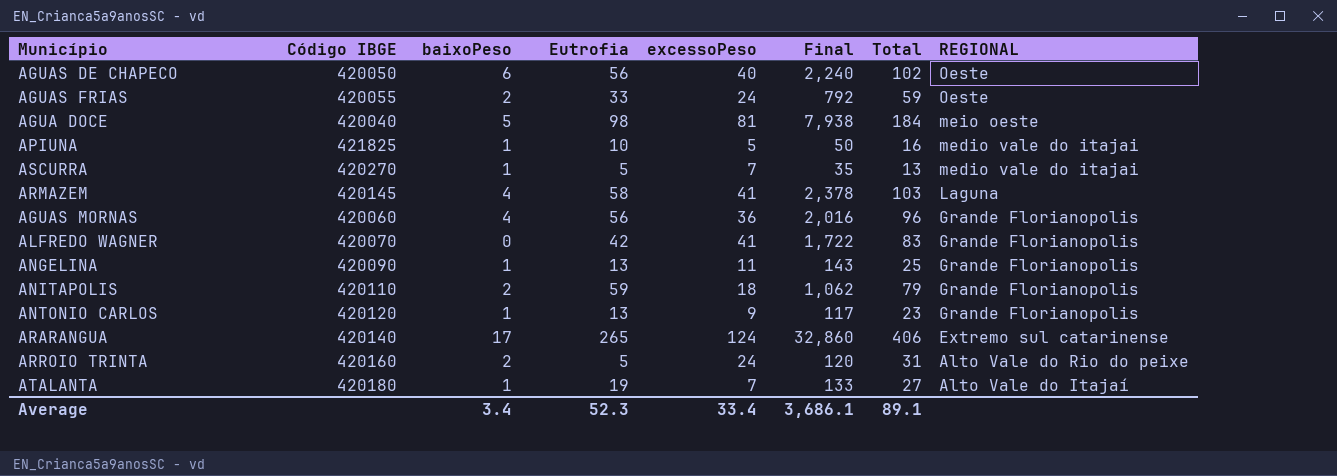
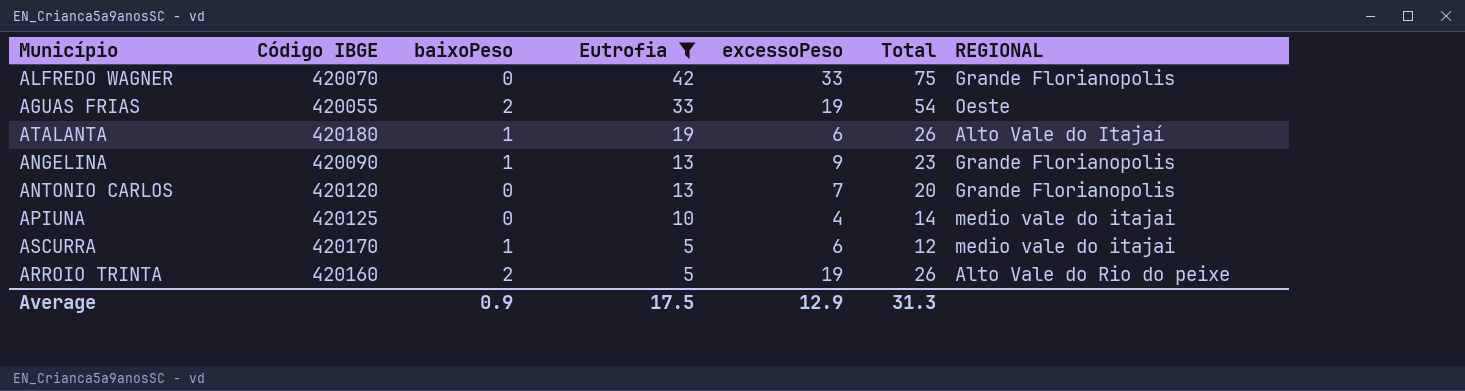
filter: none -> Eutrofia <= 42
row order: REGIONAL descending -> Eutrofia descending
column Final | formula: [Eutrofia] * [excessoPeso] -> none
ALFREDO WAGNER | excessoPeso: 41 -> 33
ALFREDO WAGNER | Total: 83 -> 75
AGUAS FRIAS | excessoPeso: 24 -> 19
AGUAS FRIAS | Total: 59 -> 54
ATALANTA | excessoPeso: 7 -> 6
ATALANTA | Total: 27 -> 26
ANGELINA | excessoPeso: 11 -> 9
ANGELINA | Total: 25 -> 23
ANTONIO CARLOS | baixoPeso: 1 -> 0
ANTONIO CARLOS | excessoPeso: 9 -> 7
ANTONIO CARLOS | Total: 23 -> 20
APIUNA | Código IBGE: 421825 -> 420125
APIUNA | baixoPeso: 1 -> 0
APIUNA | excessoPeso: 5 -> 4
APIUNA | Total: 16 -> 14
ASCURRA | Código IBGE: 420270 -> 420170
ASCURRA | excessoPeso: 7 -> 6
ASCURRA | Total: 13 -> 12
ARROIO TRINTA | excessoPeso: 24 -> 19
ARROIO TRINTA | Total: 31 -> 26
Average | baixoPeso: 3.4 -> 0.9
Average | Eutrofia: 52.3 -> 17.5
Average | excessoPeso: 33.4 -> 12.9
Average | Total: 89.1 -> 31.3

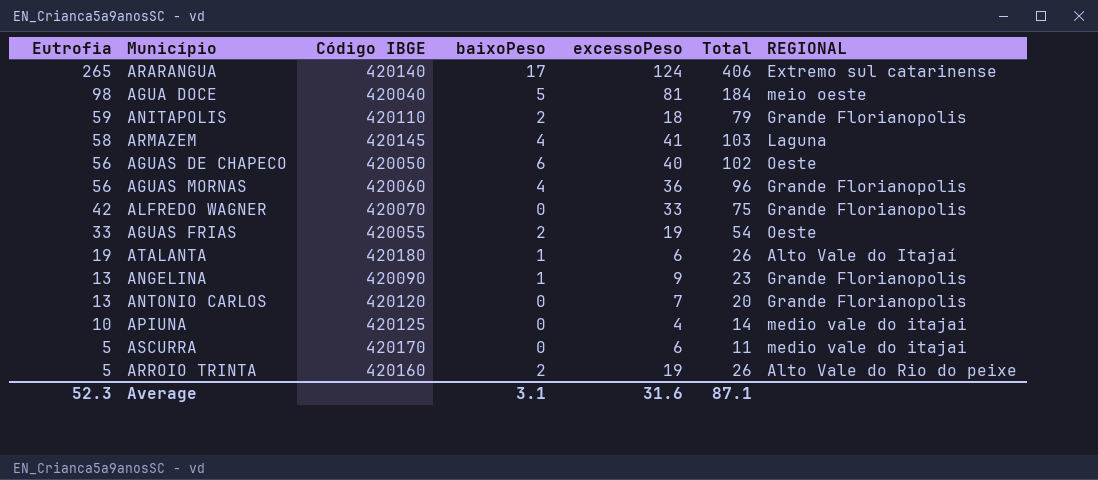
filter: Eutrofia <= 42 -> none
column Eutrofia | position: 4 -> 1
ASCURRA | baixoPeso: 1 -> 0
ASCURRA | Total: 12 -> 11
Average | Eutrofia: 17.5 -> 52.3
Average | baixoPeso: 0.9 -> 3.1
Average | excessoPeso: 12.9 -> 31.6
Average | Total: 31.3 -> 87.1

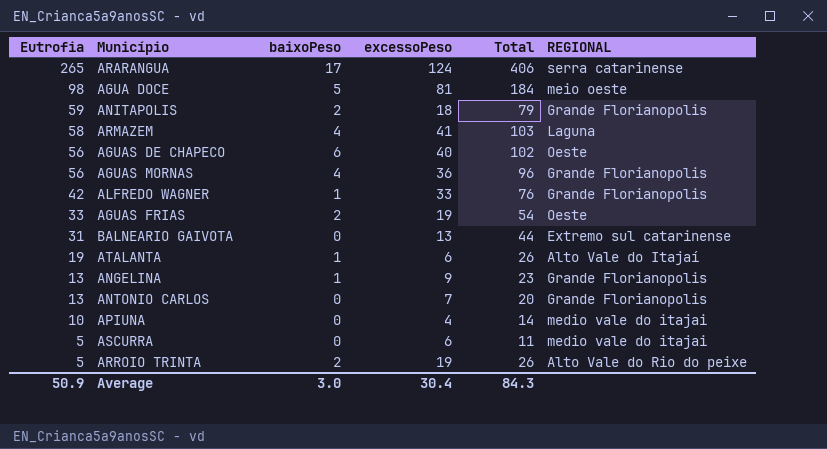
column Código IBGE | position: 3 -> none
ARARANGUA | REGIONAL: Extremo sul catarinense -> serra catarinense
ALFREDO WAGNER | baixoPeso: 0 -> 1
ALFREDO WAGNER | Total: 75 -> 76
row BALNEARIO GAIVOTA: none -> 31 | 0 | 13 | 44 | Extremo sul catarinense
Average | Eutrofia: 52.3 -> 50.9
Average | baixoPeso: 3.1 -> 3.0
Average | excessoPeso: 31.6 -> 30.4
Average | Total: 87.1 -> 84.3

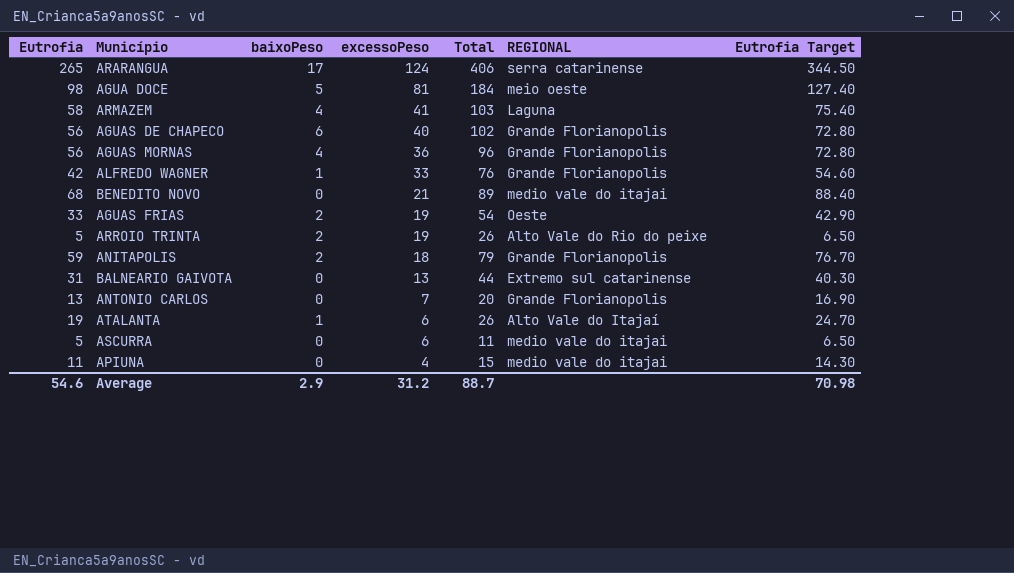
row order: Eutrofia descending -> excessoPeso descending
column Eutrofia Target | formula: none -> [Eutrofia] * 1.3
row ANGELINA: 13 | 1 | 9 | 23 | Grande Florianopolis -> none
AGUAS DE CHAPECO | REGIONAL: Oeste -> Grande Florianopolis
row BENEDITO NOVO: none -> 68 | 0 | 21 | 89 | medio vale do itajai | 88.40
APIUNA | Eutrofia: 10 -> 11
APIUNA | Total: 14 -> 15
Average | Eutrofia: 50.9 -> 54.6
Average | baixoPeso: 3.0 -> 2.9
Average | excessoPeso: 30.4 -> 31.2
Average | Total: 84.3 -> 88.7

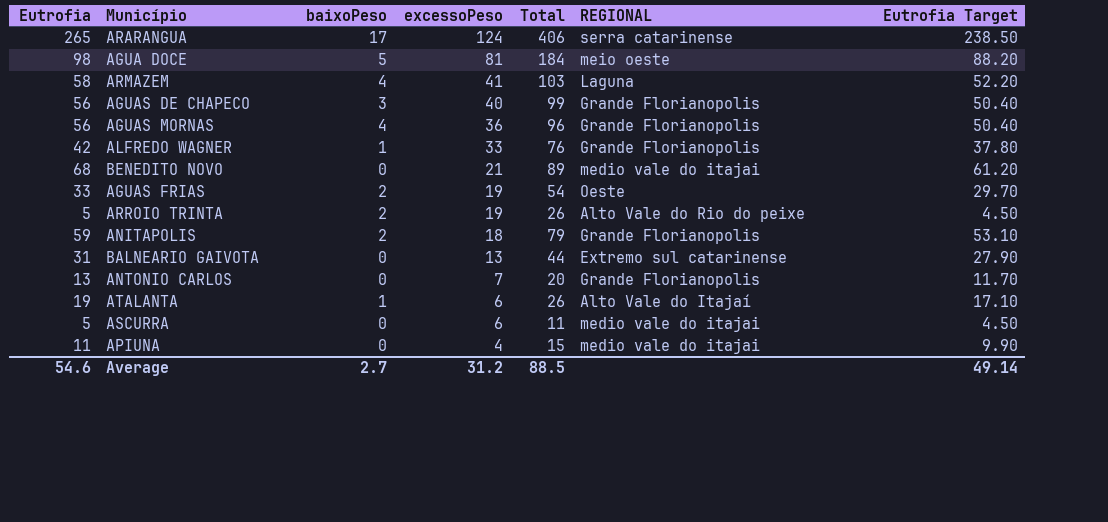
column Eutrofia Target | formula: [Eutrofia] * 1.3 -> [Eutrofia] * 0.9
AGUAS DE CHAPECO | baixoPeso: 6 -> 3
AGUAS DE CHAPECO | Total: 102 -> 99
Average | baixoPeso: 2.9 -> 2.7
Average | Total: 88.7 -> 88.5
Average | Eutrofia Target: 70.98 -> 49.14

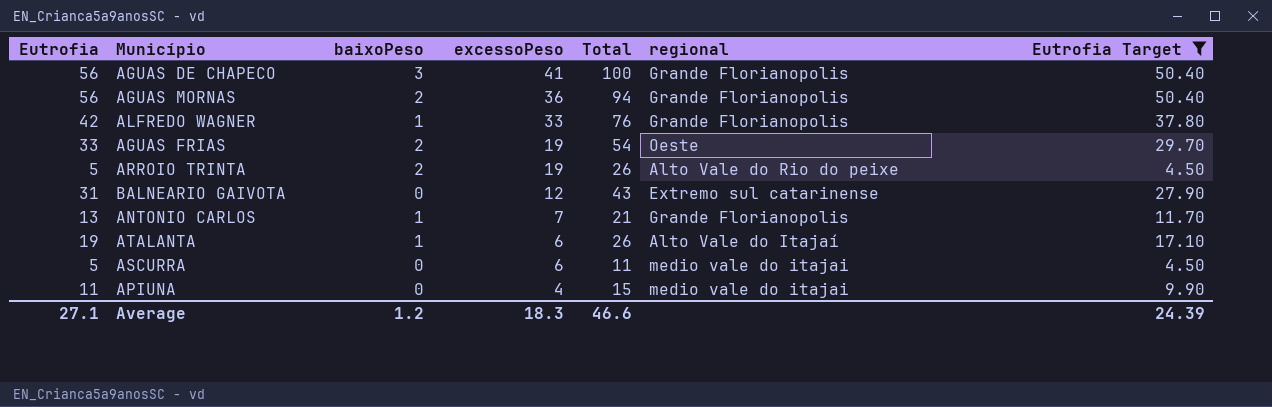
filter: none -> Eutrofia Target <= 50.40
column name: REGIONAL -> regional
AGUAS DE CHAPECO | excessoPeso: 40 -> 41
AGUAS DE CHAPECO | Total: 99 -> 100
AGUAS MORNAS | baixoPeso: 4 -> 2
AGUAS MORNAS | Total: 96 -> 94
BALNEARIO GAIVOTA | excessoPeso: 13 -> 12
BALNEARIO GAIVOTA | Total: 44 -> 43
ANTONIO CARLOS | baixoPeso: 0 -> 1
ANTONIO CARLOS | Total: 20 -> 21
Average | Eutrofia: 54.6 -> 27.1
Average | baixoPeso: 2.7 -> 1.2
Average | excessoPeso: 31.2 -> 18.3
Average | Total: 88.5 -> 46.6
Average | Eutrofia Target: 49.14 -> 24.39

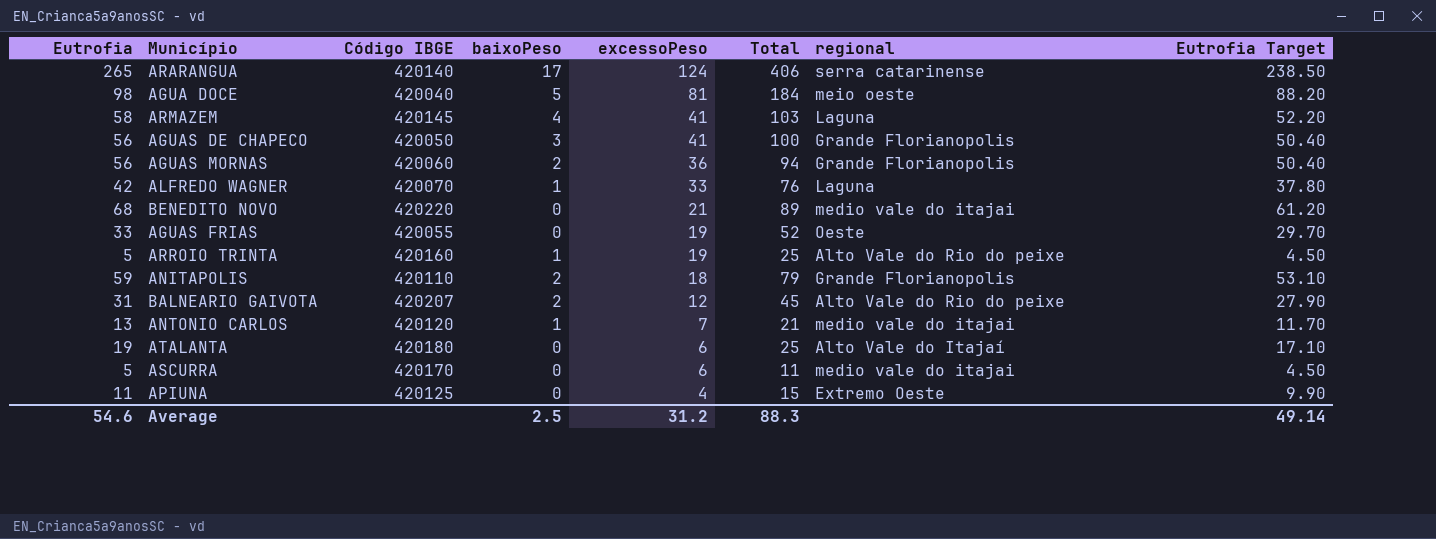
filter: Eutrofia Target <= 50.40 -> none
column Código IBGE | position: none -> 3
ALFREDO WAGNER | regional: Grande Florianopolis -> Laguna
AGUAS FRIAS | baixoPeso: 2 -> 0
AGUAS FRIAS | Total: 54 -> 52
ARROIO TRINTA | baixoPeso: 2 -> 1
ARROIO TRINTA | Total: 26 -> 25
BALNEARIO GAIVOTA | baixoPeso: 0 -> 2
BALNEARIO GAIVOTA | Total: 43 -> 45
BALNEARIO GAIVOTA | regional: Extremo sul catarinense -> Alto Vale do Rio do peixe
ANTONIO CARLOS | regional: Grande Florianopolis -> medio vale do itajai
ATALANTA | baixoPeso: 1 -> 0
ATALANTA | Total: 26 -> 25
APIUNA | regional: medio vale do itajai -> Extremo Oeste
Average | Eutrofia: 27.1 -> 54.6
Average | baixoPeso: 1.2 -> 2.5
Average | excessoPeso: 18.3 -> 31.2
Average | Total: 46.6 -> 88.3
Average | Eutrofia Target: 24.39 -> 49.14

